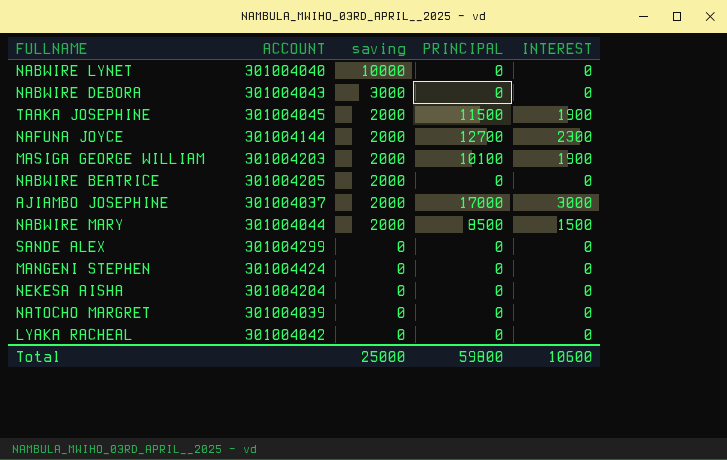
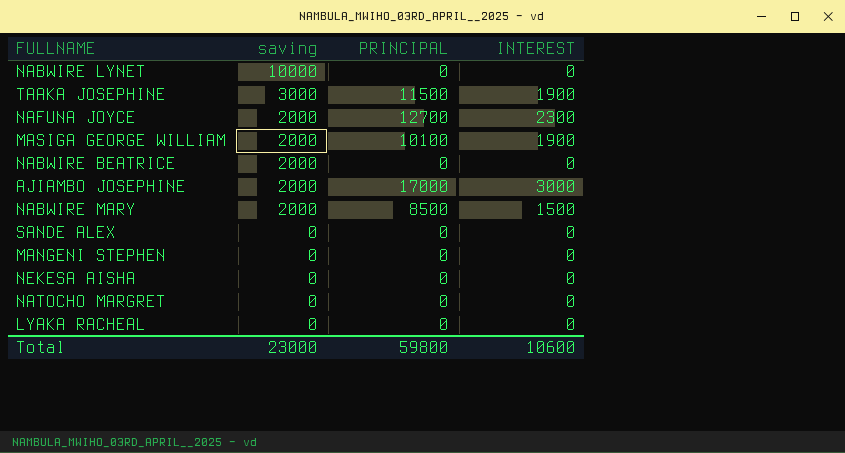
column ACCOUNT | position: 2 -> none
row NABWIRE DEBORA: 301004043 | 3000 | 0 | 0 -> none
TAAKA JOSEPHINE | saving: 2000 -> 3000
Total | saving: 25000 -> 23000

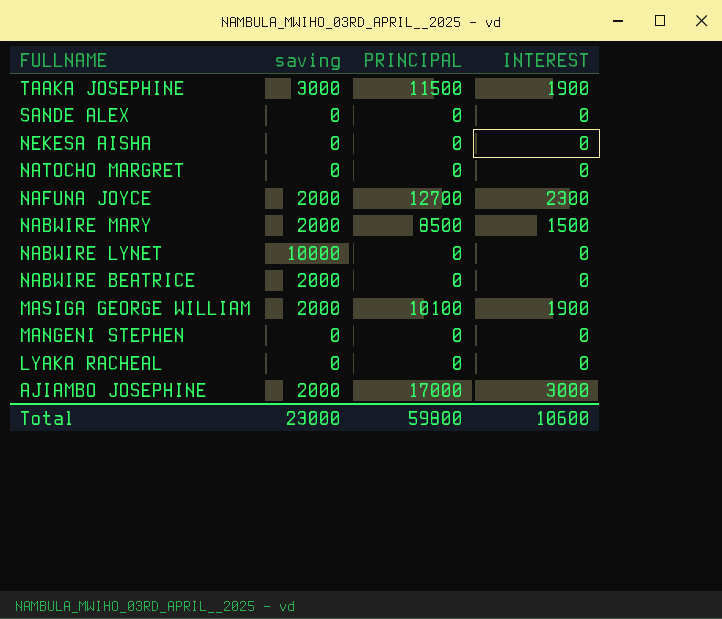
row order: saving descending -> FULLNAME descending

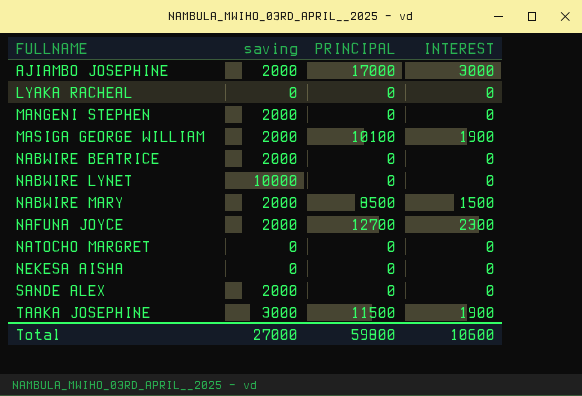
row order: FULLNAME descending -> FULLNAME ascending
MANGENI STEPHEN | saving: 0 -> 2000
SANDE ALEX | saving: 0 -> 2000
Total | saving: 23000 -> 27000

